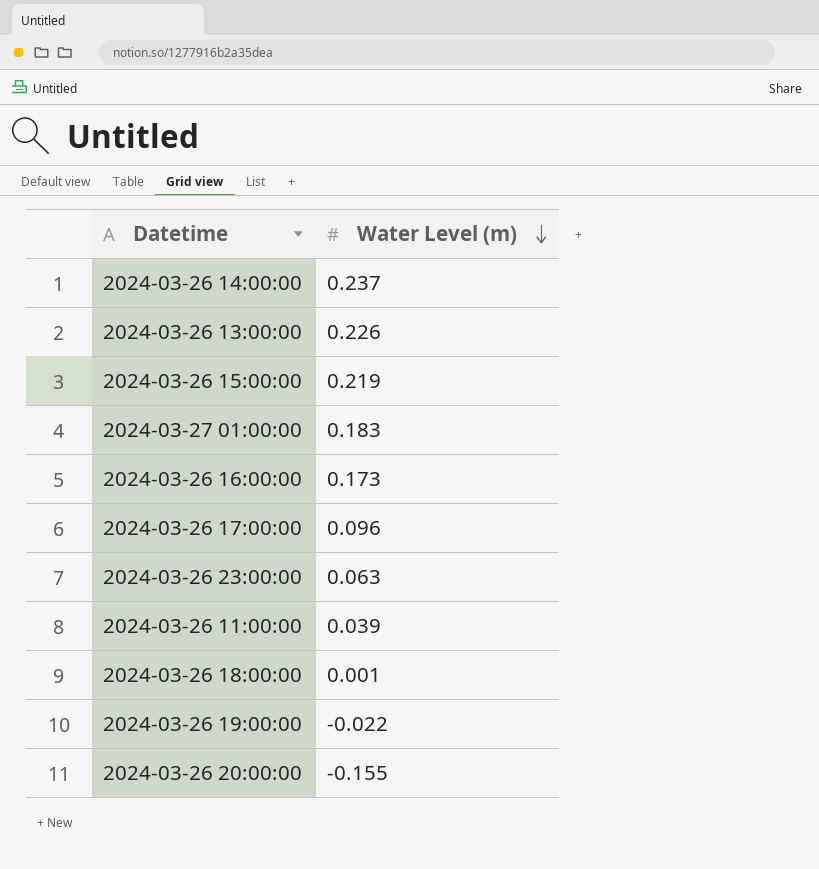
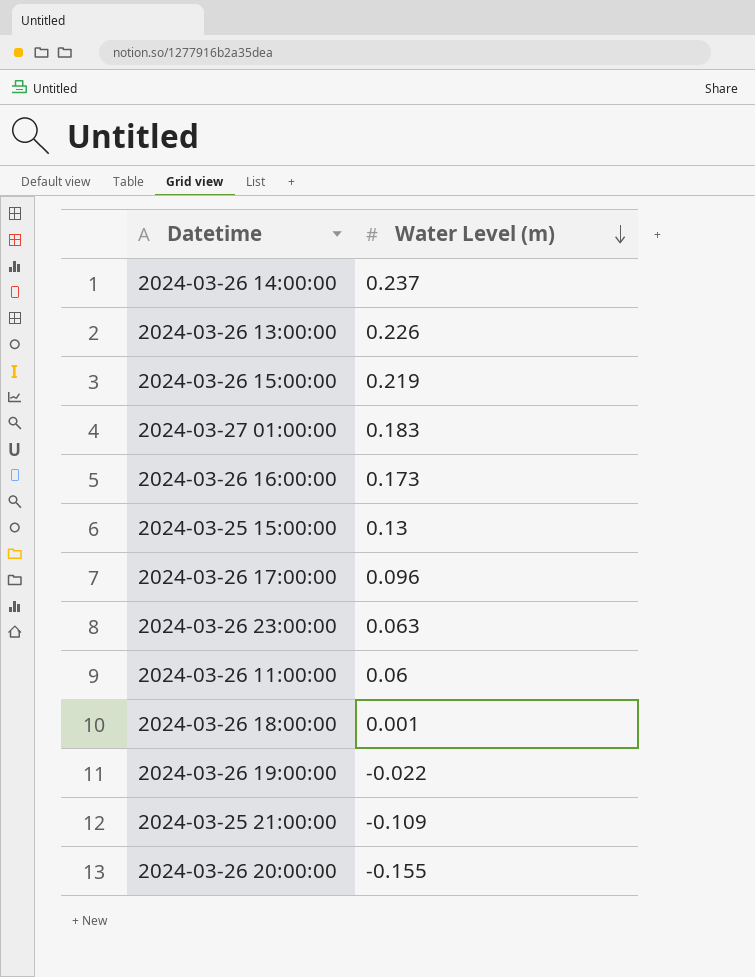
row 2024-03-25 15:00:00: none -> 0.13
2024-03-26 11:00:00 | Water Level (m): 0.039 -> 0.06
row 2024-03-25 21:00:00: none -> -0.109

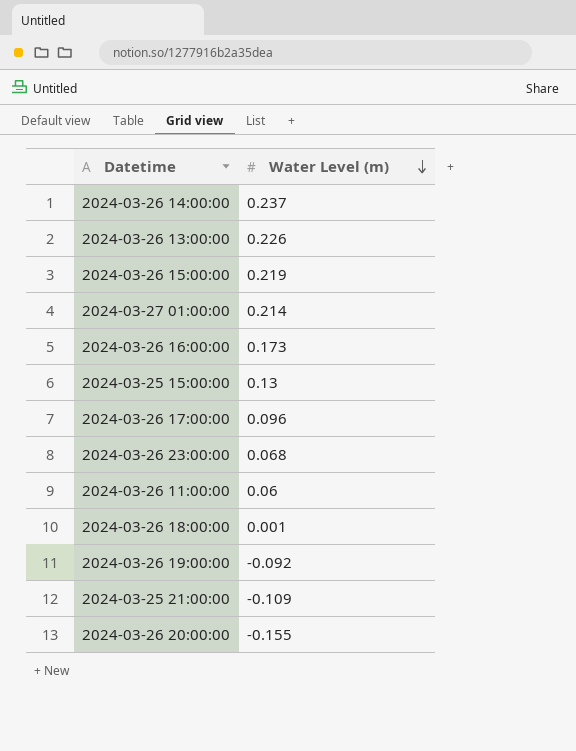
2024-03-27 01:00:00 | Water Level (m): 0.183 -> 0.214
2024-03-26 23:00:00 | Water Level (m): 0.063 -> 0.068
2024-03-26 19:00:00 | Water Level (m): -0.022 -> -0.092

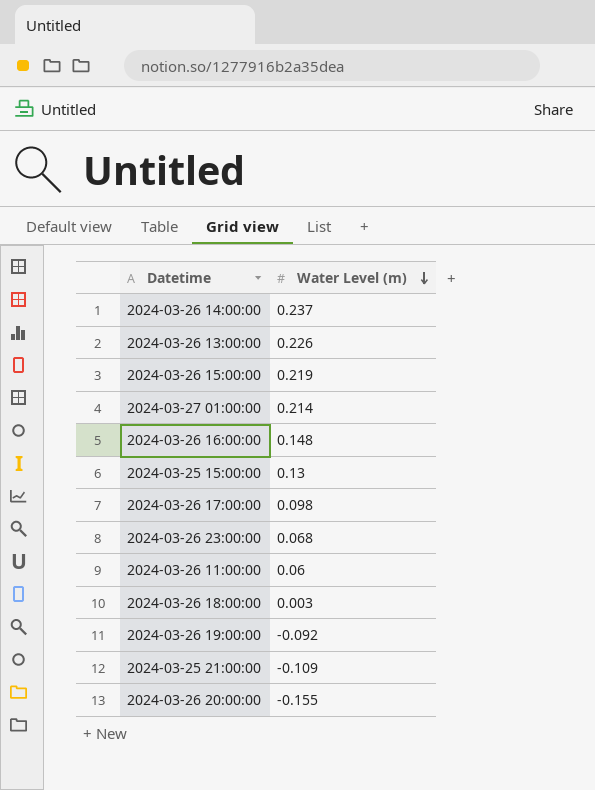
2024-03-26 16:00:00 | Water Level (m): 0.173 -> 0.148
2024-03-26 17:00:00 | Water Level (m): 0.096 -> 0.098
2024-03-26 18:00:00 | Water Level (m): 0.001 -> 0.003

